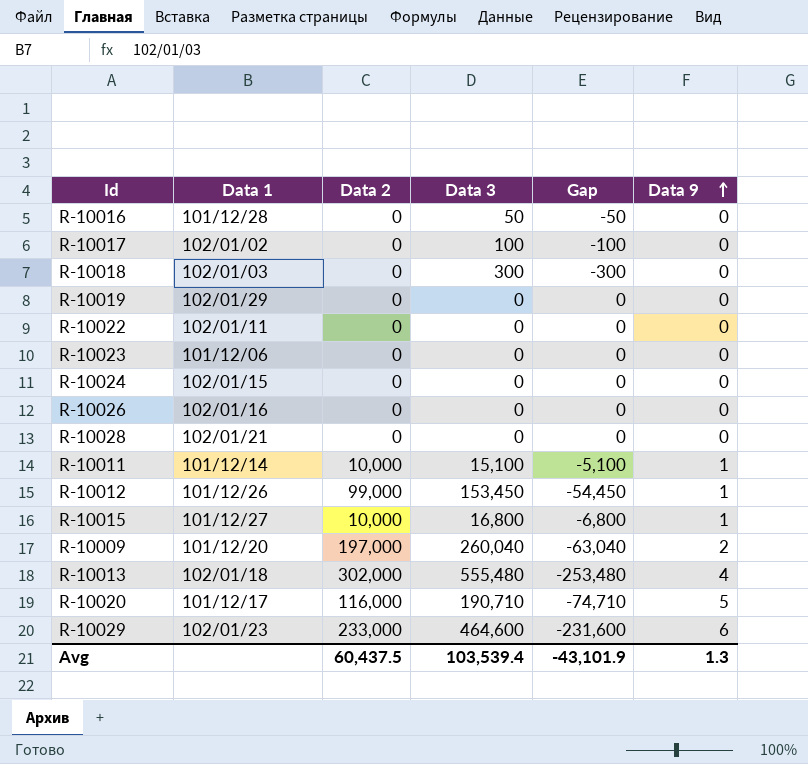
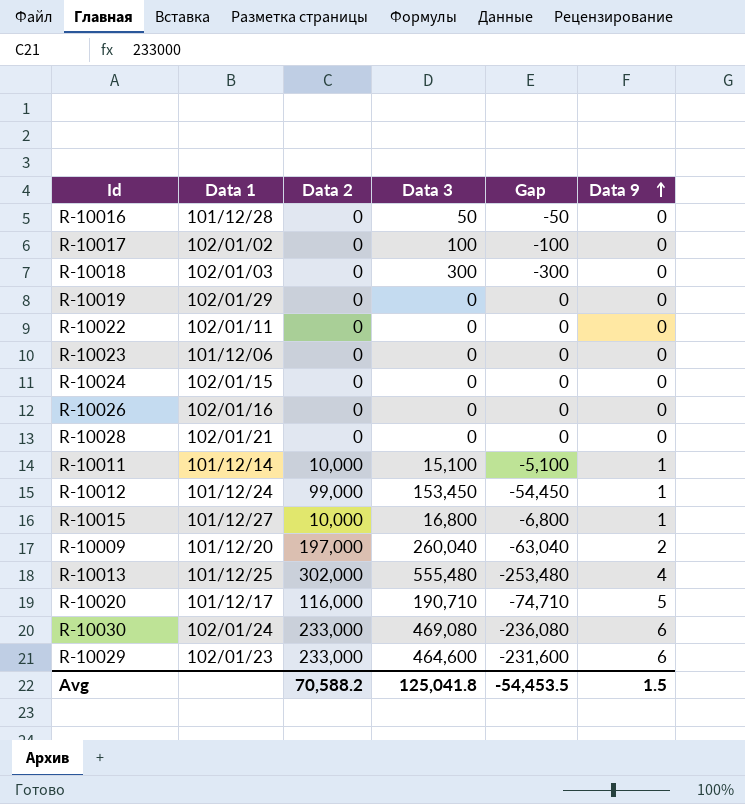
R-10012 | Data 1: 101/12/26 -> 101/12/24
R-10013 | Data 1: 102/01/18 -> 101/12/25
row R-10030: none -> 102/01/24 | 233,000 | 469,080 | -236,080 | 6
Avg | Data 2: 60,437.5 -> 70,588.2
Avg | Data 3: 103,539.4 -> 125,041.8
Avg | Gap: -43,101.9 -> -54,453.5
Avg | Data 9: 1.3 -> 1.5

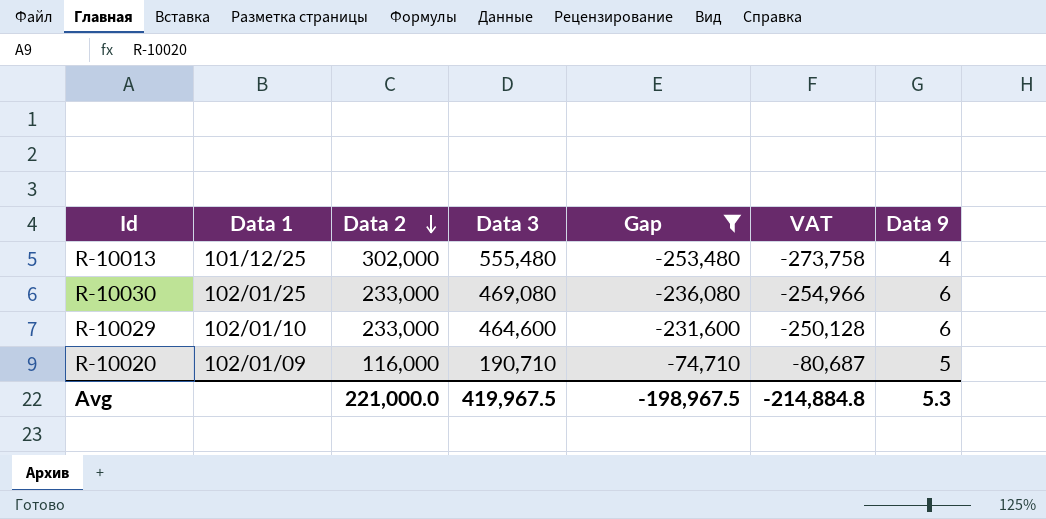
filter: none -> Gap <= -74,710
row order: Data 9 ascending -> Data 2 descending
column VAT | formula: none -> [Gap] * 1.08
R-10030 | Data 1: 102/01/24 -> 102/01/25
R-10029 | Data 1: 102/01/23 -> 102/01/10
R-10020 | Data 1: 101/12/17 -> 102/01/09
Avg | Data 2: 70,588.2 -> 221,000.0
Avg | Data 3: 125,041.8 -> 419,967.5
Avg | Gap: -54,453.5 -> -198,967.5
Avg | Data 9: 1.5 -> 5.3

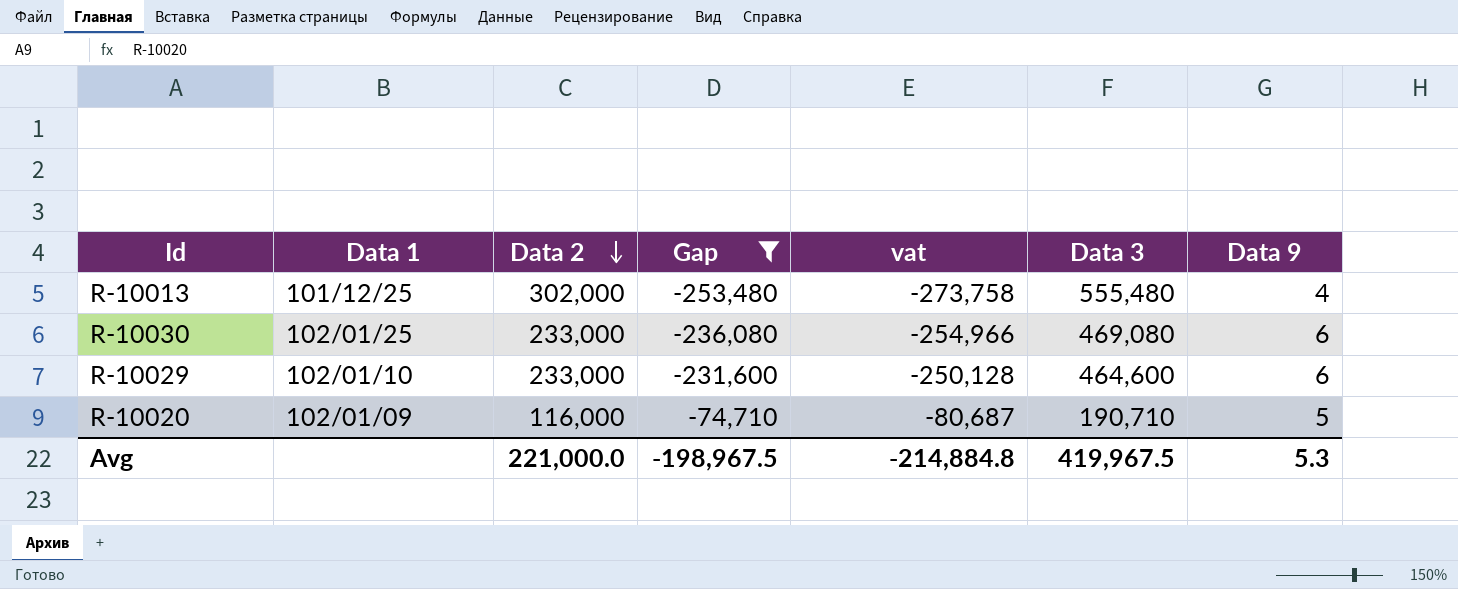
column name: VAT -> vat
column Data 3 | position: 4 -> 6

